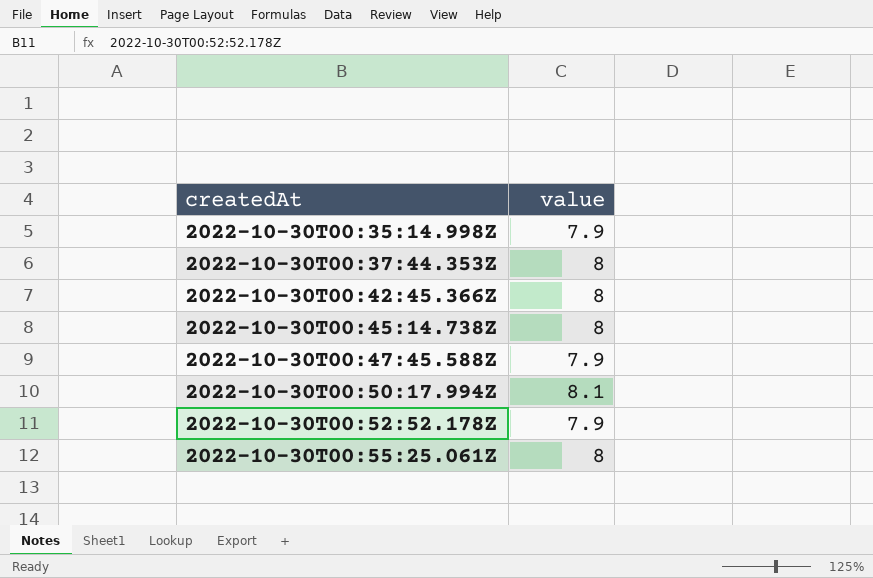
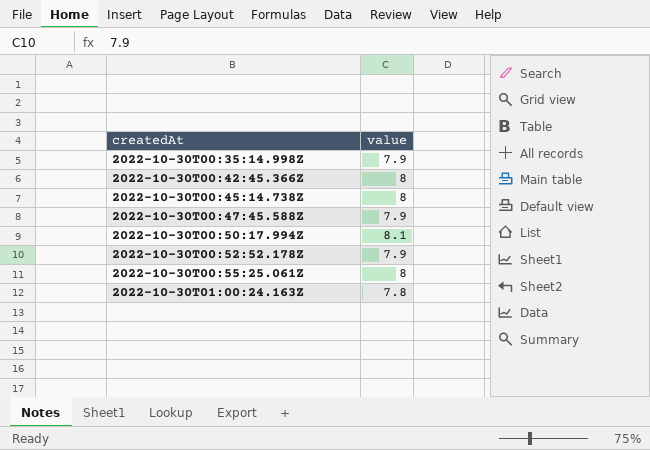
row 2022-10-30T00:37:44.353Z: 8 -> none
row 2022-10-30T01:00:24.163Z: none -> 7.8

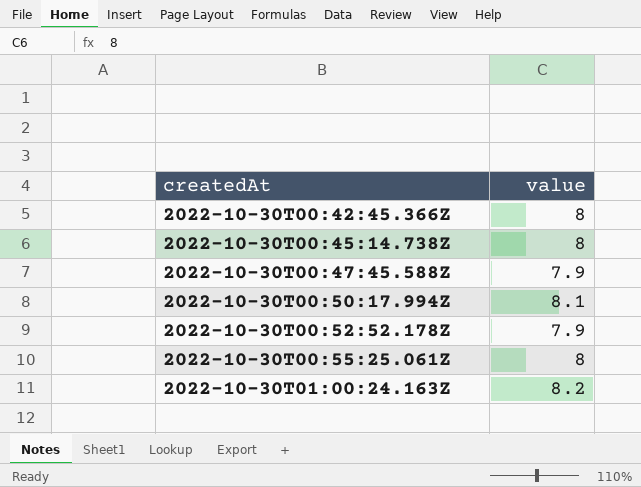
row 2022-10-30T00:35:14.998Z: 7.9 -> none
2022-10-30T01:00:24.163Z | value: 7.8 -> 8.2

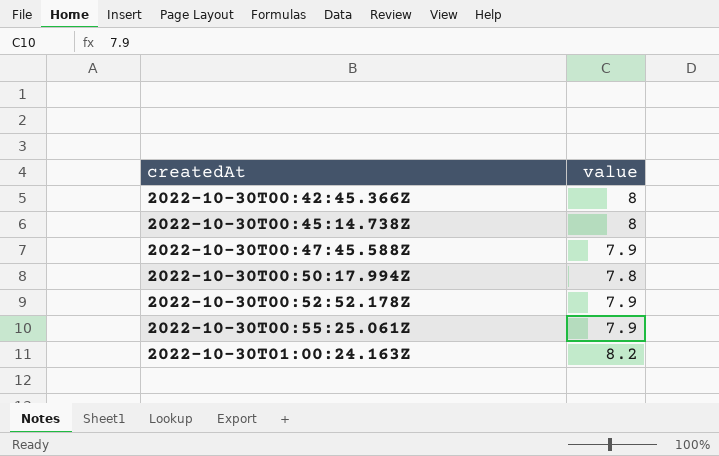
2022-10-30T00:50:17.994Z | value: 8.1 -> 7.8
2022-10-30T00:55:25.061Z | value: 8 -> 7.9

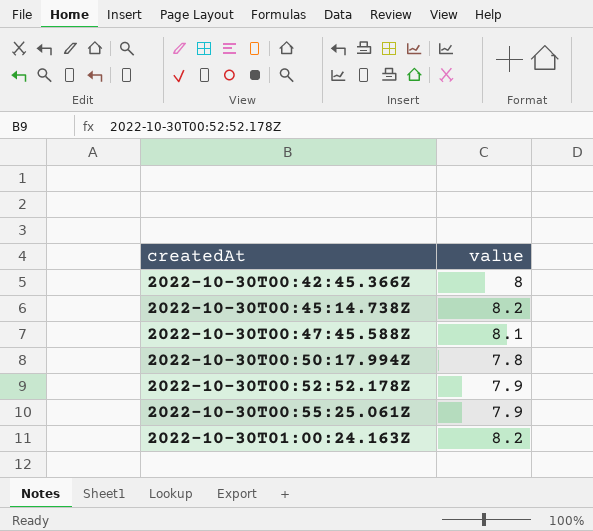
2022-10-30T00:45:14.738Z | value: 8 -> 8.2
2022-10-30T00:47:45.588Z | value: 7.9 -> 8.1

